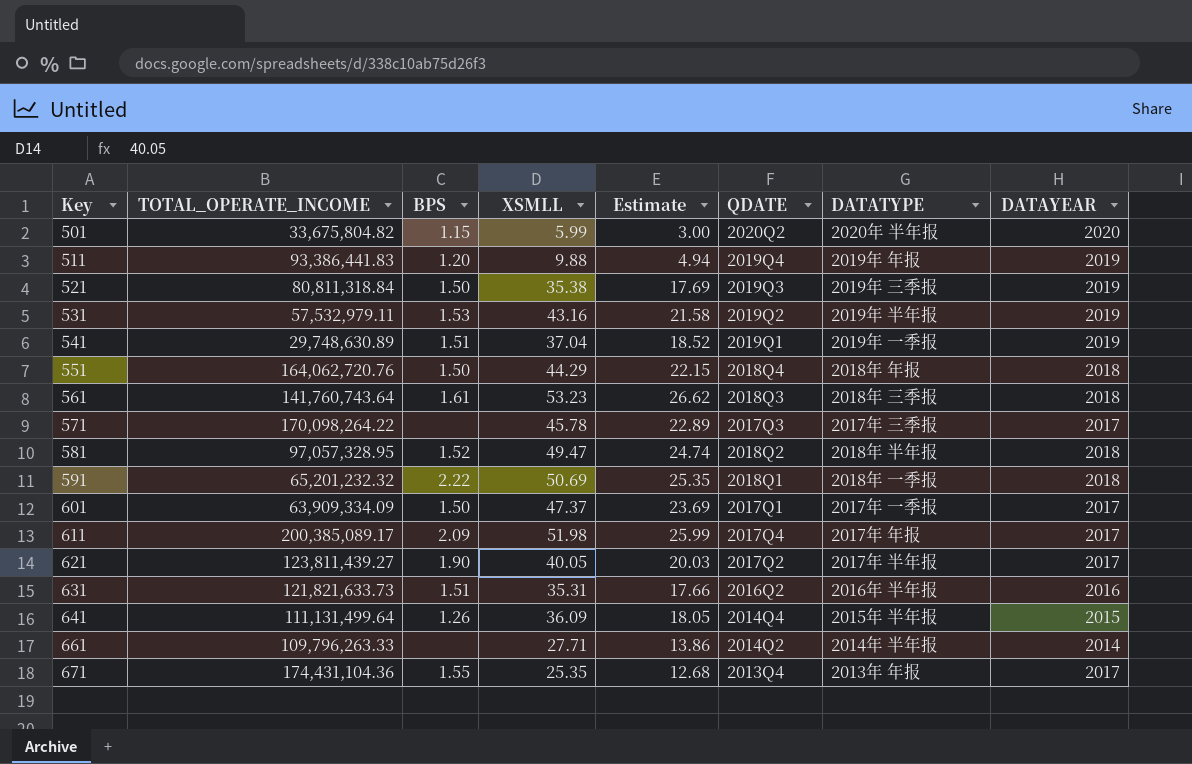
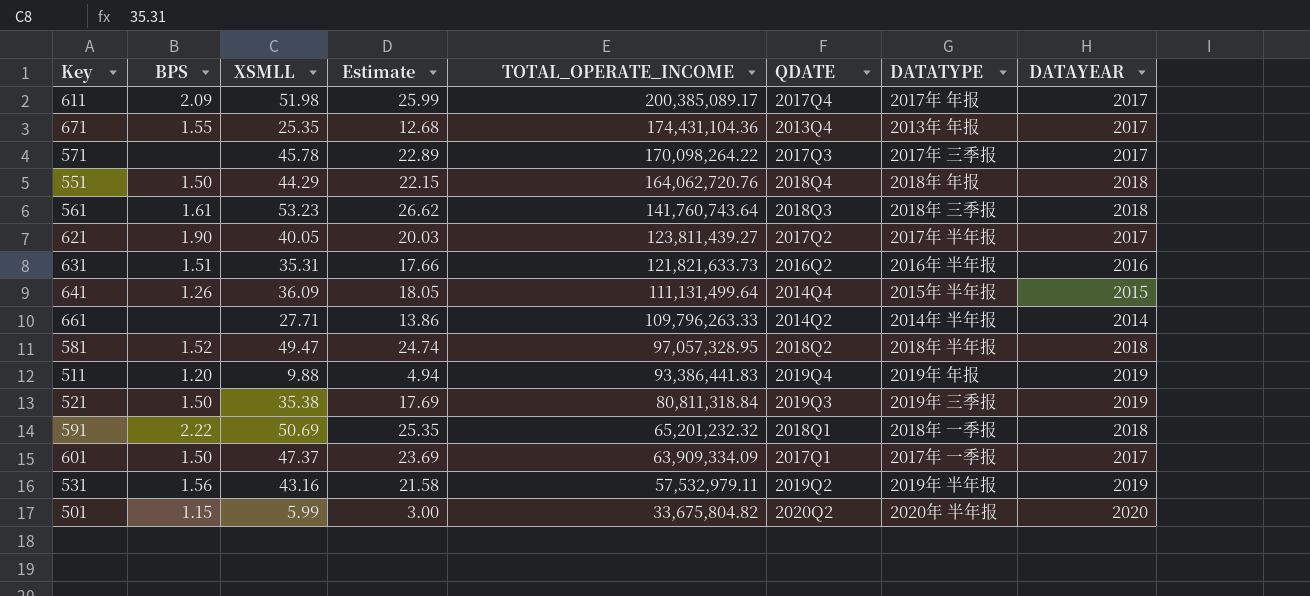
row order: Key ascending -> TOTAL_OPERATE_INCOME descending
column TOTAL_OPERATE_INCOME | position: 2 -> 5
row 541: 29,748,630.89 | 1.51 | 37.04 | 18.52 | 2019Q1 | 2019年 一季报 | 2019 -> none
531 | BPS: 1.53 -> 1.56

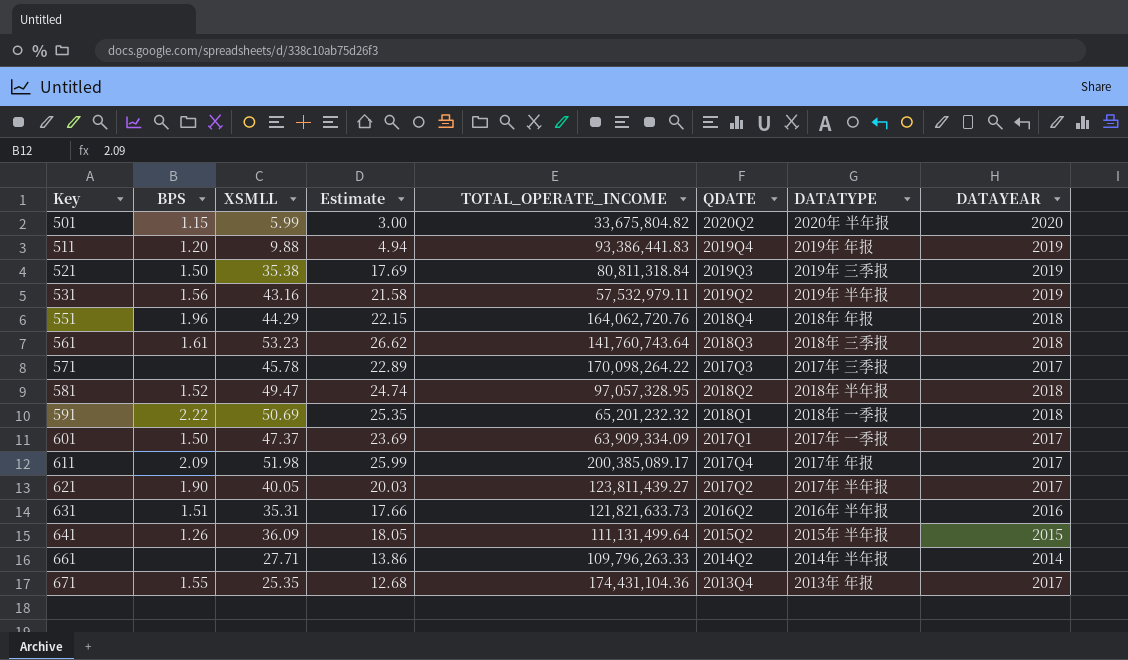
row order: TOTAL_OPERATE_INCOME descending -> Key ascending
551 | BPS: 1.50 -> 1.96
641 | QDATE: 2014Q4 -> 2015Q2

